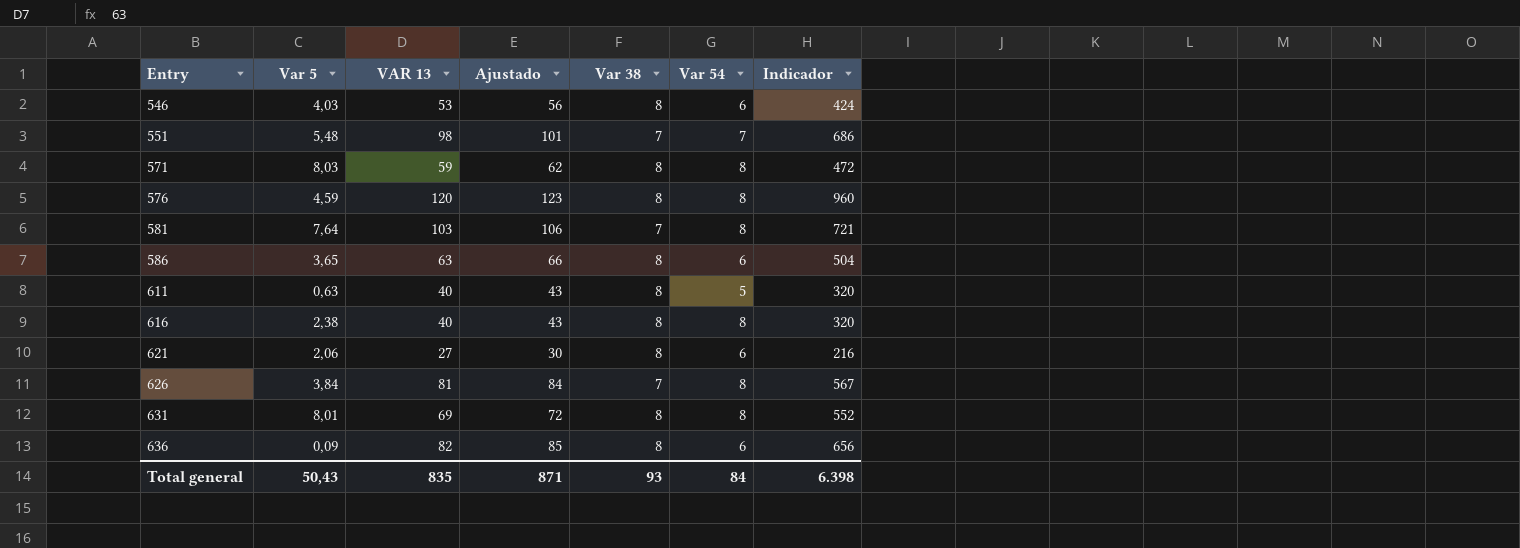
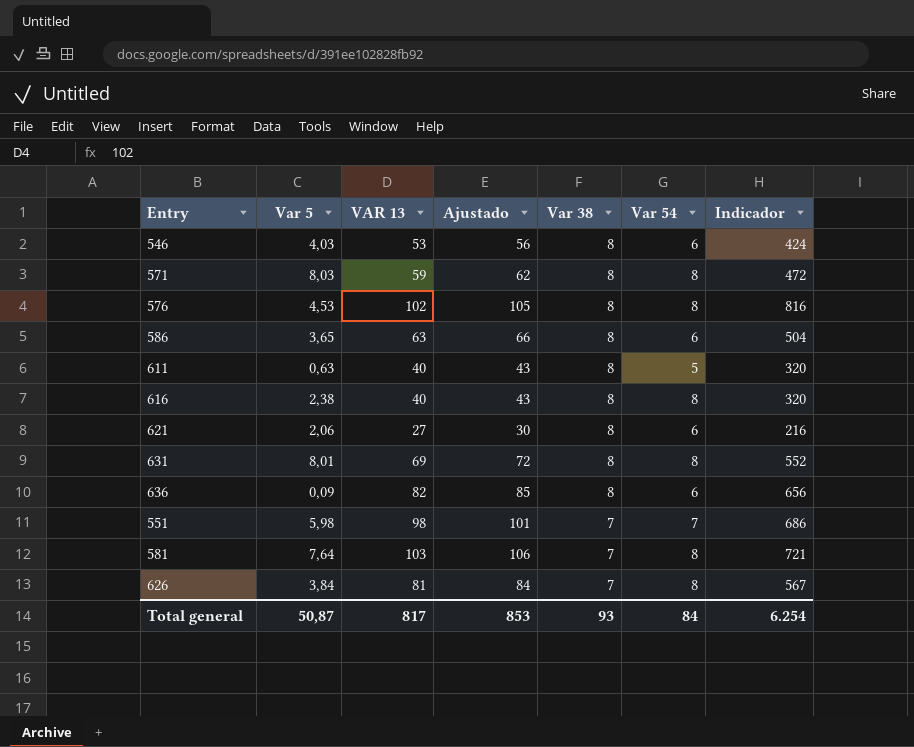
row order: Entry ascending -> Var 38 descending
576 | Var 5: 4,59 -> 4,53
576 | VAR 13: 120 -> 102
576 | Ajustado: 123 -> 105
576 | Indicador: 960 -> 816
551 | Var 5: 5,48 -> 5,98
Total general | Var 5: 50,43 -> 50,87
Total general | VAR 13: 835 -> 817
Total general | Ajustado: 871 -> 853
Total general | Indicador: 6.398 -> 6.254

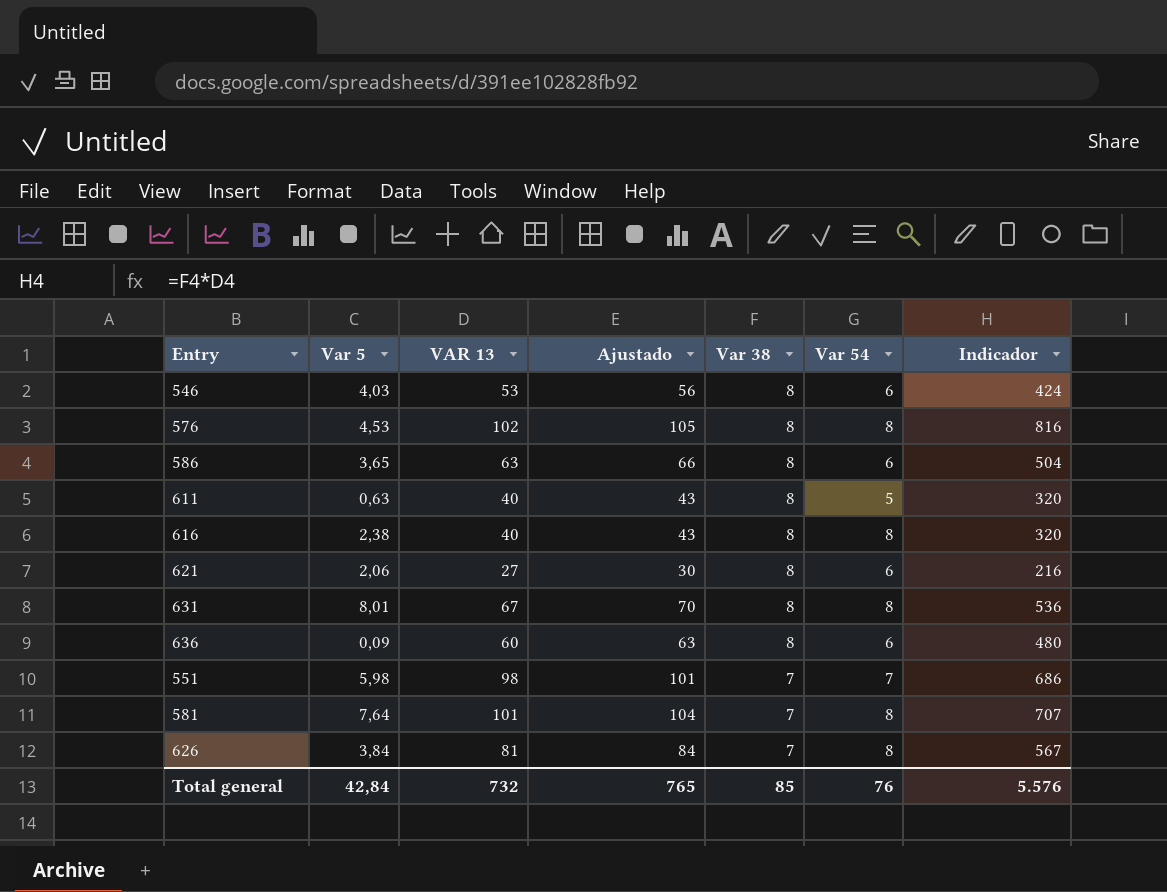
row 571: 8,03 | 59 | 62 | 8 | 8 | 472 -> none
631 | VAR 13: 69 -> 67
631 | Ajustado: 72 -> 70
631 | Indicador: 552 -> 536
636 | VAR 13: 82 -> 60
636 | Ajustado: 85 -> 63
636 | Indicador: 656 -> 480
581 | VAR 13: 103 -> 101
581 | Ajustado: 106 -> 104
581 | Indicador: 721 -> 707
Total general | Var 5: 50,87 -> 42,84
Total general | VAR 13: 817 -> 732
Total general | Ajustado: 853 -> 765
Total general | Var 38: 93 -> 85
Total general | Var 54: 84 -> 76
Total general | Indicador: 6.254 -> 5.576

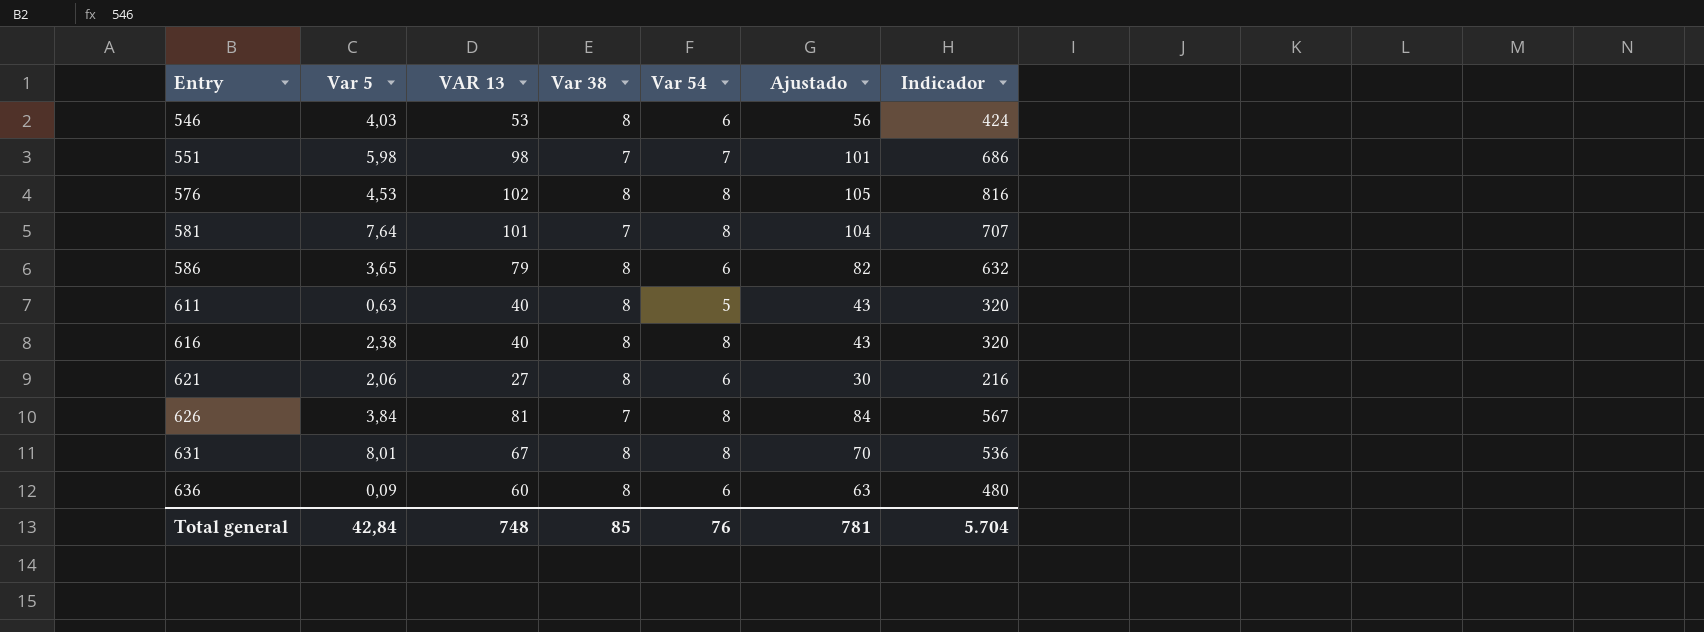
row order: Var 38 descending -> Entry ascending
column Ajustado | position: 4 -> 6
586 | VAR 13: 63 -> 79
586 | Ajustado: 66 -> 82
586 | Indicador: 504 -> 632
Total general | VAR 13: 732 -> 748
Total general | Ajustado: 765 -> 781
Total general | Indicador: 5.576 -> 5.704

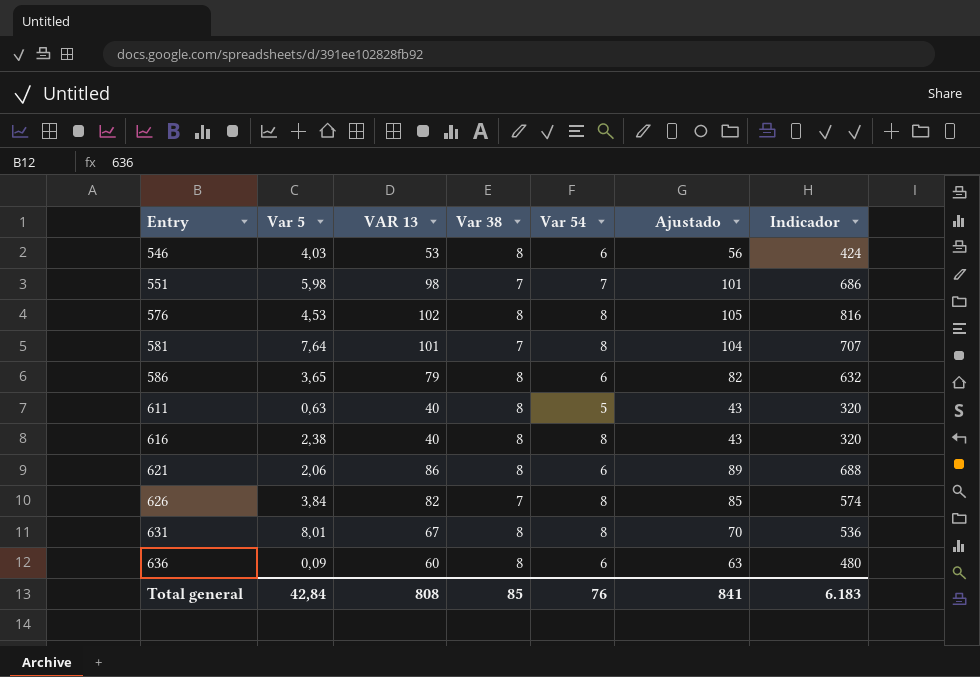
621 | VAR 13: 27 -> 86
621 | Ajustado: 30 -> 89
621 | Indicador: 216 -> 688
626 | VAR 13: 81 -> 82
626 | Ajustado: 84 -> 85
626 | Indicador: 567 -> 574
Total general | VAR 13: 748 -> 808
Total general | Ajustado: 781 -> 841
Total general | Indicador: 5.704 -> 6.183

